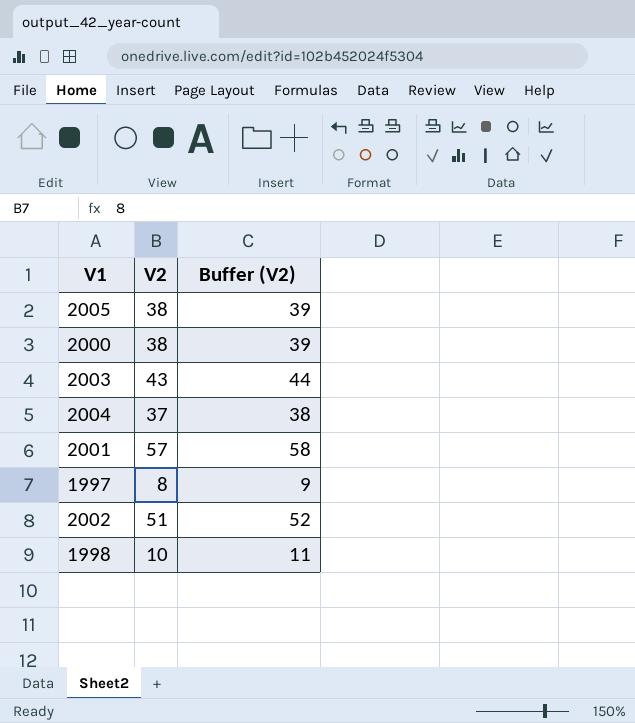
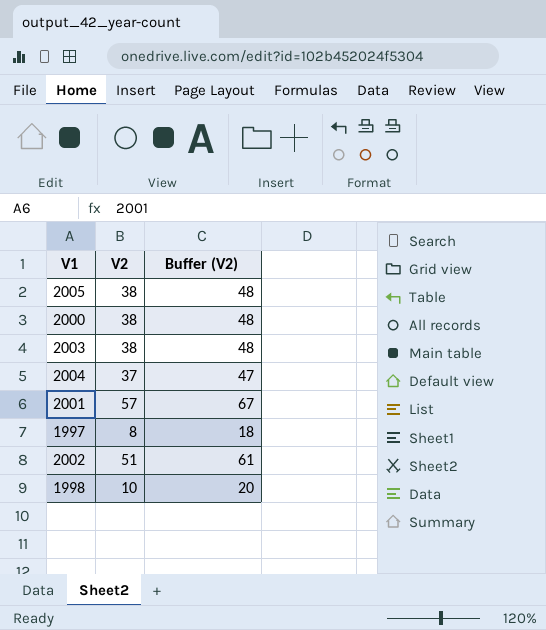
column Buffer (V2) | formula: [V2] + 1 -> [V2] + 10
2003 | V2: 43 -> 38

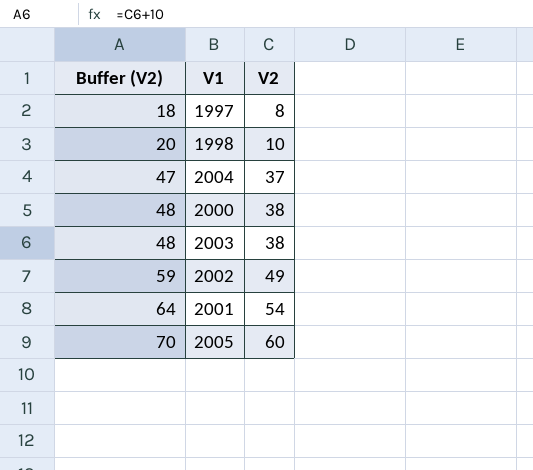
row order: none -> Buffer (V2) ascending
column Buffer (V2) | position: 3 -> 1
2002 | Buffer (V2): 61 -> 59
2002 | V2: 51 -> 49
2001 | Buffer (V2): 67 -> 64
2001 | V2: 57 -> 54
2005 | Buffer (V2): 48 -> 70
2005 | V2: 38 -> 60

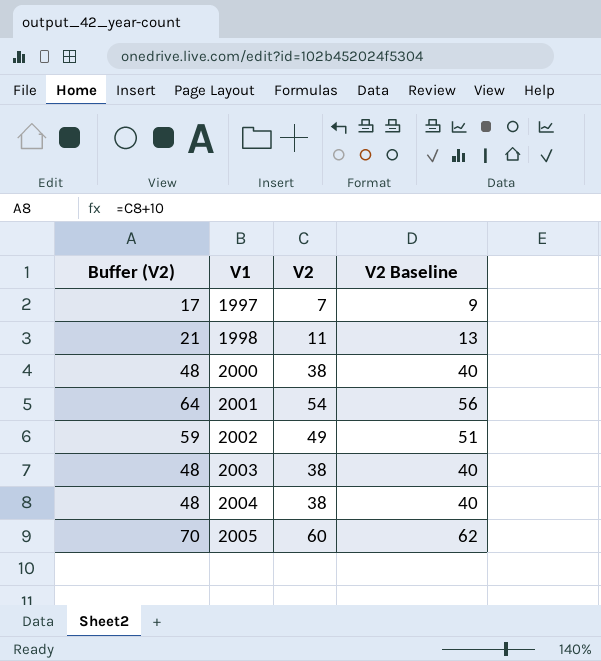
row order: Buffer (V2) ascending -> V1 ascending
column V2 Baseline | formula: none -> [V2] + 2
1997 | Buffer (V2): 18 -> 17
1997 | V2: 8 -> 7
1998 | Buffer (V2): 20 -> 21
1998 | V2: 10 -> 11
2004 | Buffer (V2): 47 -> 48
2004 | V2: 37 -> 38

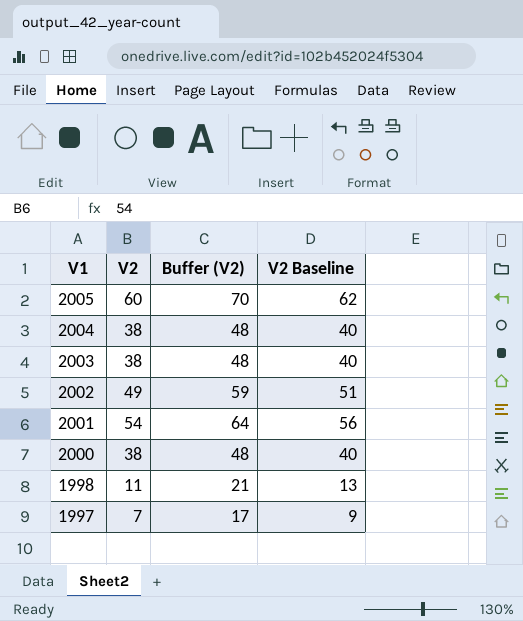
row order: V1 ascending -> V1 descending
column Buffer (V2) | position: 1 -> 3

